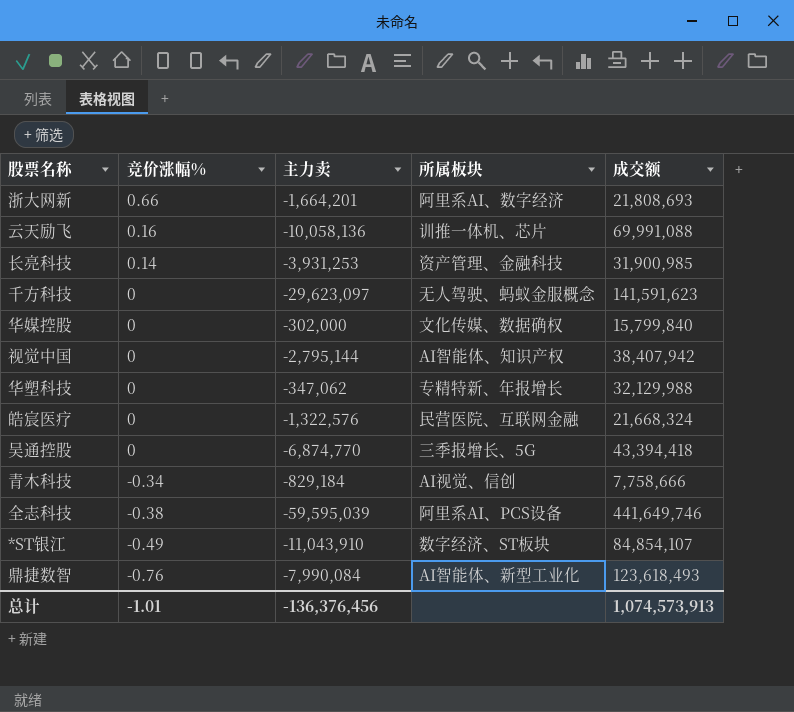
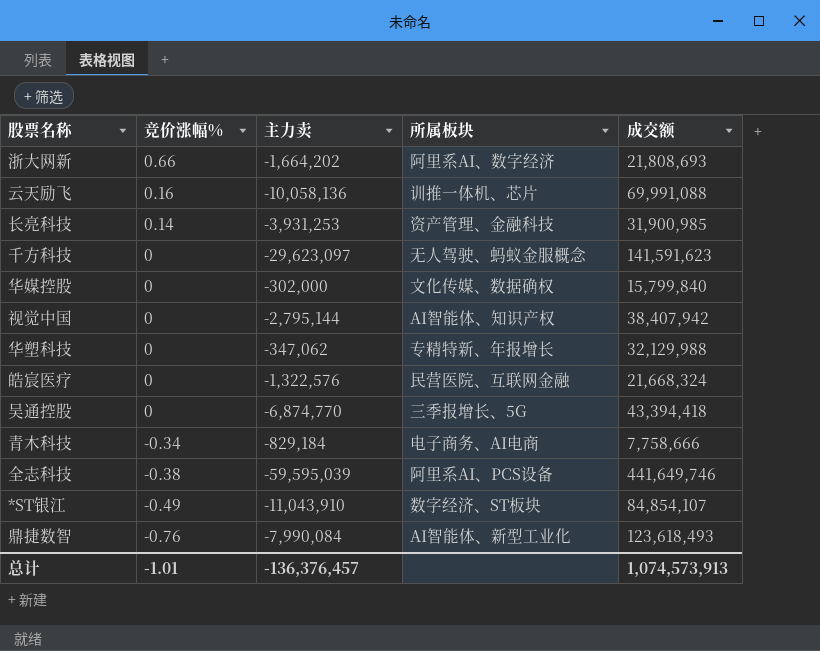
浙大网新 | 主力卖: -1,664,201 -> -1,664,202
青木科技 | 所属板块: AI视觉、信创 -> 电子商务、AI电商
总计 | 主力卖: -136,376,456 -> -136,376,457

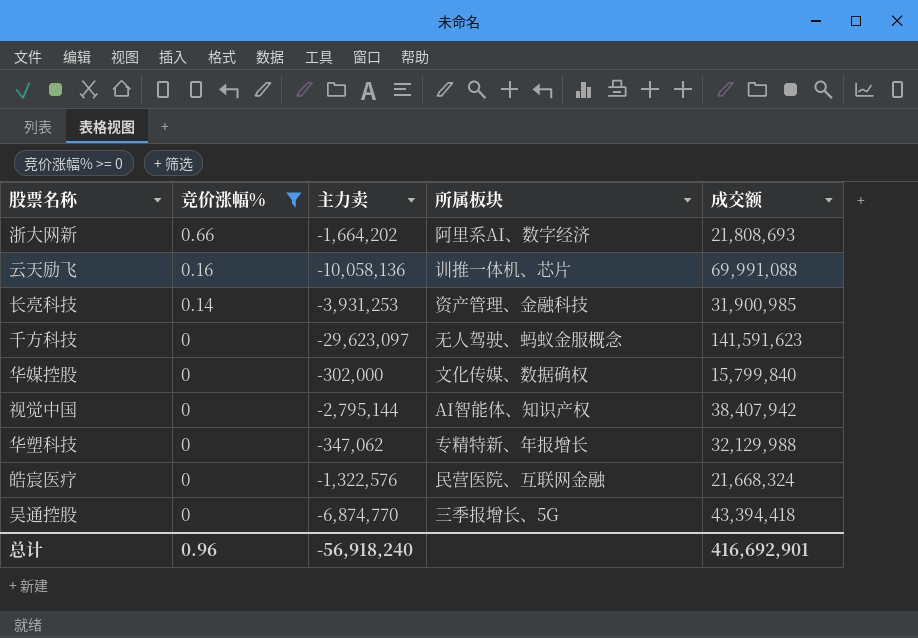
filter: none -> 竞价涨幅% >= 0
总计 | 竞价涨幅%: -1.01 -> 0.96
总计 | 主力卖: -136,376,457 -> -56,918,240
总计 | 成交额: 1,074,573,913 -> 416,692,901

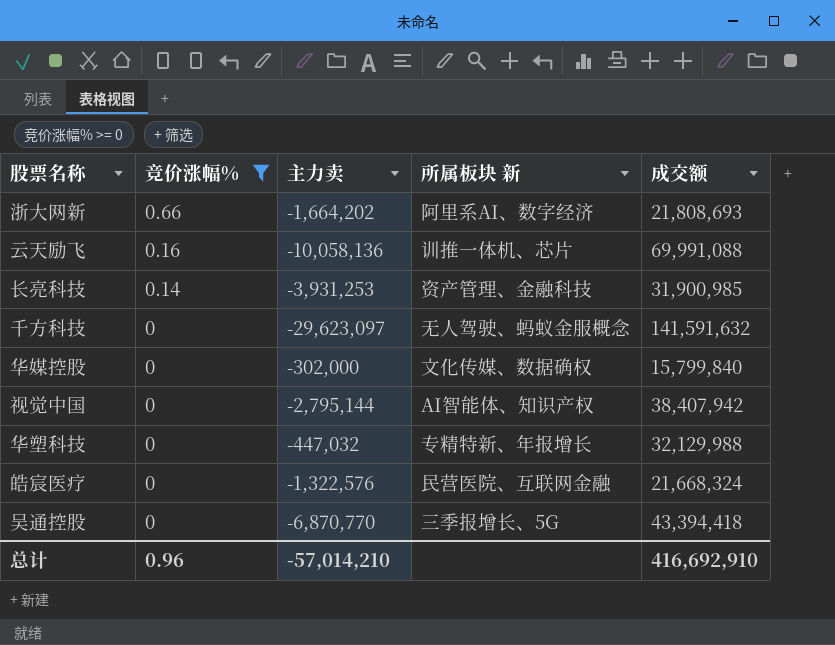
column name: 所属板块 -> 所属板块 新
千方科技 | 成交额: 141,591,623 -> 141,591,632
华塑科技 | 主力卖: -347,062 -> -447,032
吴通控股 | 主力卖: -6,874,770 -> -6,870,770
总计 | 主力卖: -56,918,240 -> -57,014,210
总计 | 成交额: 416,692,901 -> 416,692,910

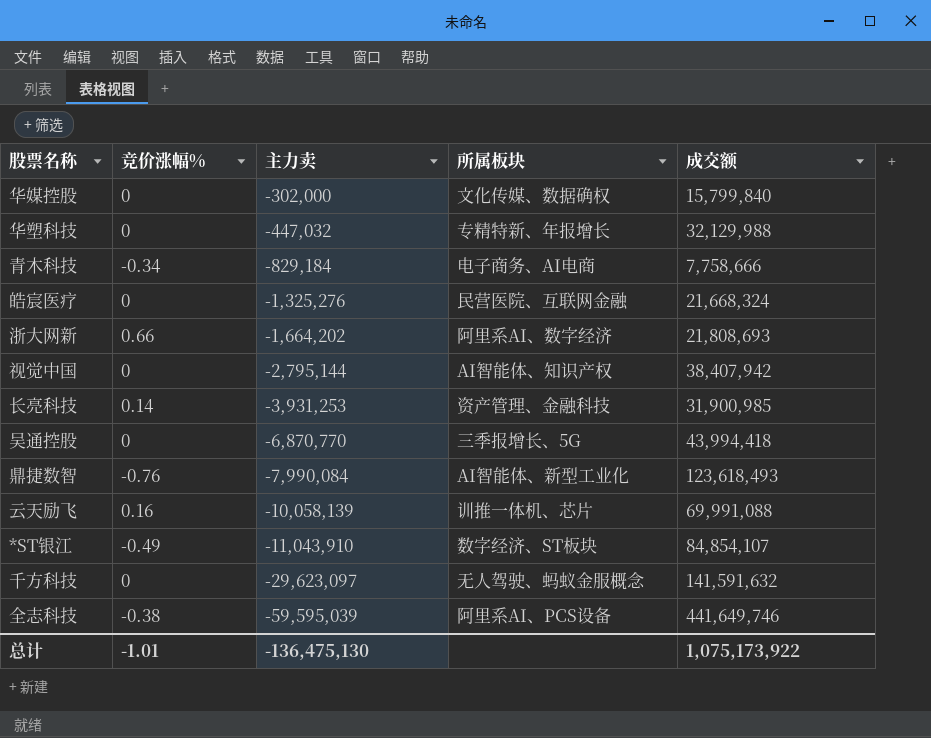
filter: 竞价涨幅% >= 0 -> none
row order: 竞价涨幅% descending -> 主力卖 descending
column name: 所属板块 新 -> 所属板块
皓宸医疗 | 主力卖: -1,322,576 -> -1,325,276
吴通控股 | 成交额: 43,394,418 -> 43,994,418
云天励飞 | 主力卖: -10,058,136 -> -10,058,139
总计 | 竞价涨幅%: 0.96 -> -1.01
总计 | 主力卖: -57,014,210 -> -136,475,130
总计 | 成交额: 416,692,910 -> 1,075,173,922

